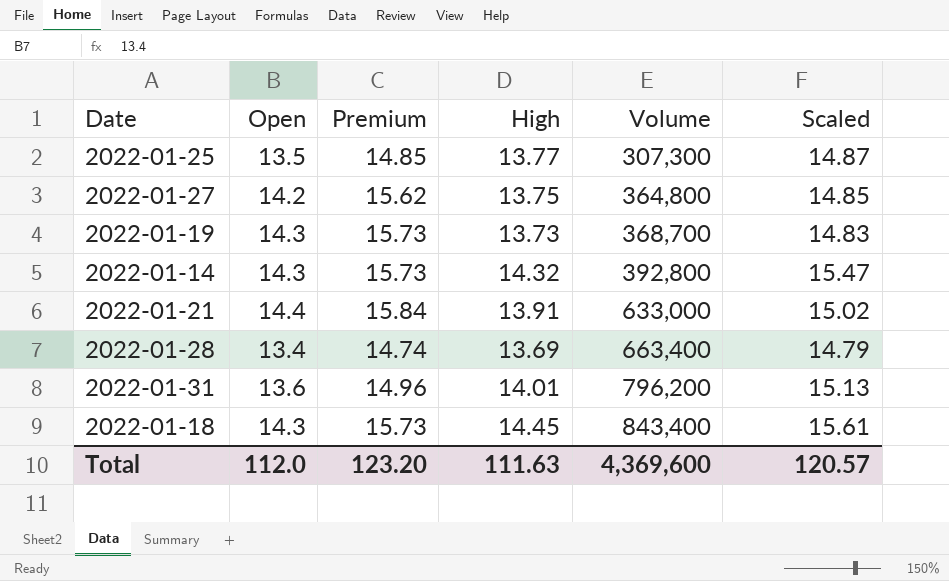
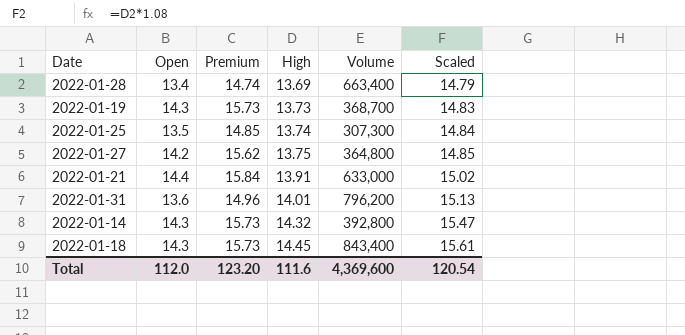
row order: Volume ascending -> High ascending
2022-01-25 | High: 13.77 -> 13.74
2022-01-25 | Scaled: 14.87 -> 14.84
Total | High: 111.63 -> 111.6
Total | Scaled: 120.57 -> 120.54

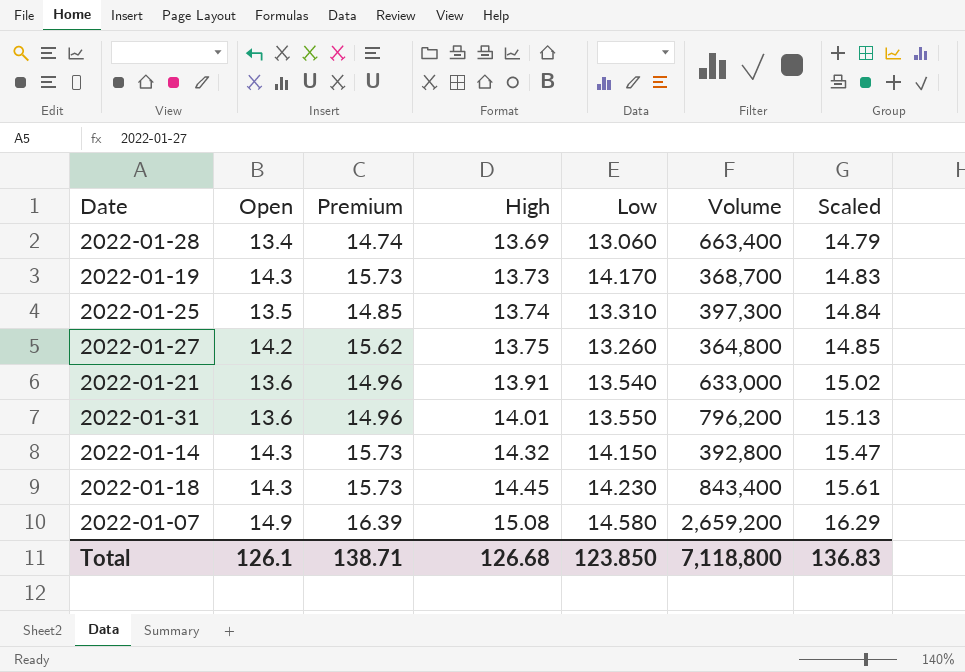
column Low | position: none -> 5
2022-01-25 | Volume: 307,300 -> 397,300
2022-01-21 | Open: 14.4 -> 13.6
2022-01-21 | Premium: 15.84 -> 14.96
row 2022-01-07: none -> 14.9 | 16.39 | 15.08 | 14.580 | 2,659,200 | 16.29
Total | Open: 112.0 -> 126.1
Total | Premium: 123.20 -> 138.71
Total | High: 111.6 -> 126.68
Total | Volume: 4,369,600 -> 7,118,800
Total | Scaled: 120.54 -> 136.83

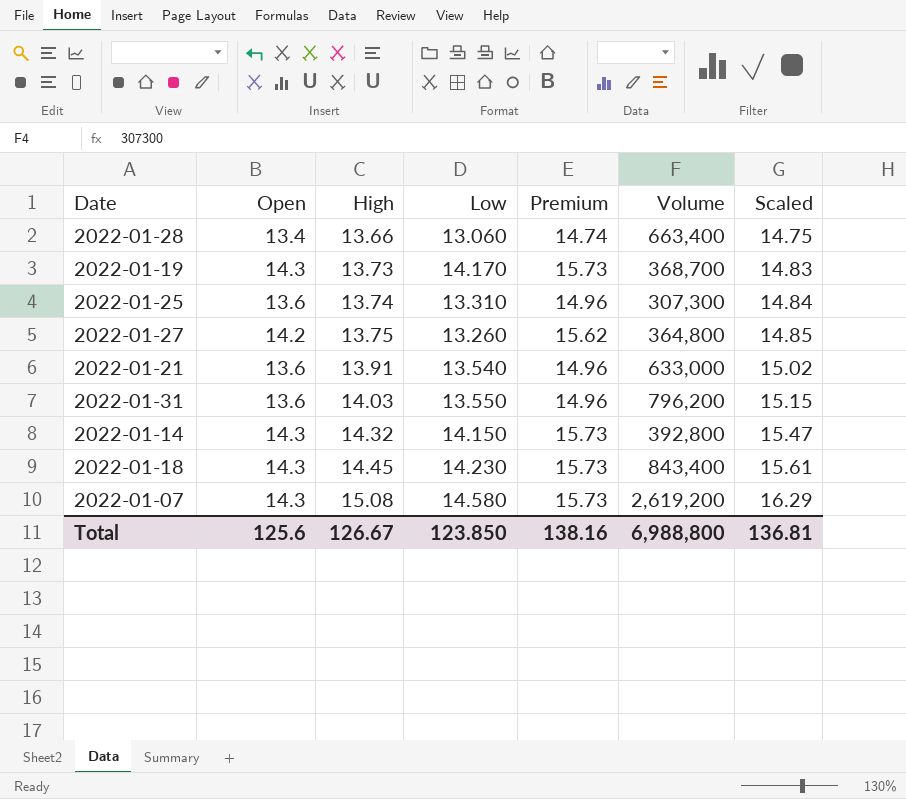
column Premium | position: 3 -> 5
2022-01-28 | High: 13.69 -> 13.66
2022-01-28 | Scaled: 14.79 -> 14.75
2022-01-25 | Open: 13.5 -> 13.6
2022-01-25 | Premium: 14.85 -> 14.96
2022-01-25 | Volume: 397,300 -> 307,300
2022-01-31 | High: 14.01 -> 14.03
2022-01-31 | Scaled: 15.13 -> 15.15
2022-01-07 | Open: 14.9 -> 14.3
2022-01-07 | Premium: 16.39 -> 15.73
2022-01-07 | Volume: 2,659,200 -> 2,619,200
Total | Open: 126.1 -> 125.6
Total | High: 126.68 -> 126.67
Total | Premium: 138.71 -> 138.16
Total | Volume: 7,118,800 -> 6,988,800
Total | Scaled: 136.83 -> 136.81

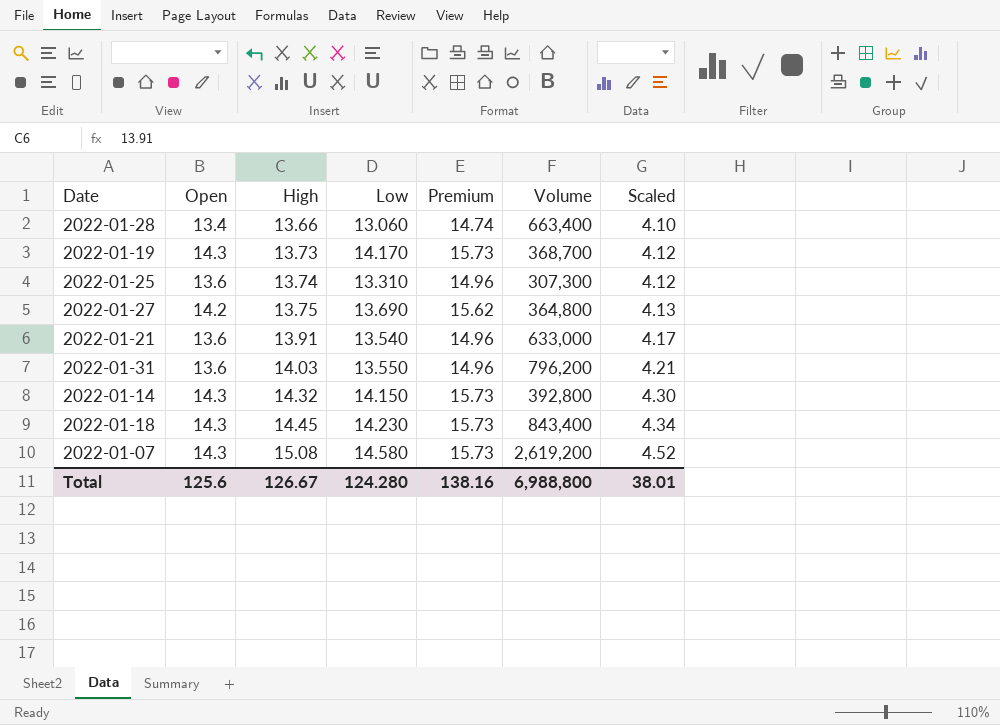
column Scaled | formula: [High] * 1.08 -> [High] * 0.3
2022-01-27 | Low: 13.260 -> 13.690
Total | Low: 123.850 -> 124.280
Total | Scaled: 136.81 -> 38.01

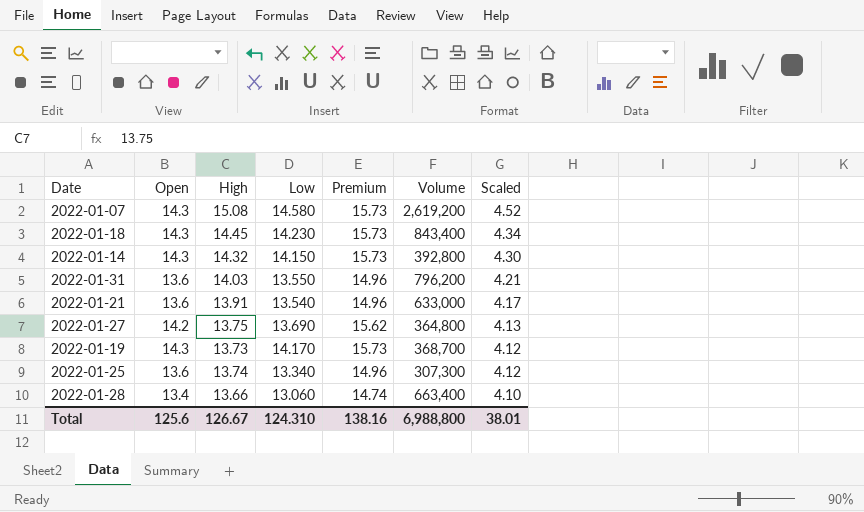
row order: High ascending -> Scaled descending
2022-01-25 | Low: 13.310 -> 13.340
Total | Low: 124.280 -> 124.310

